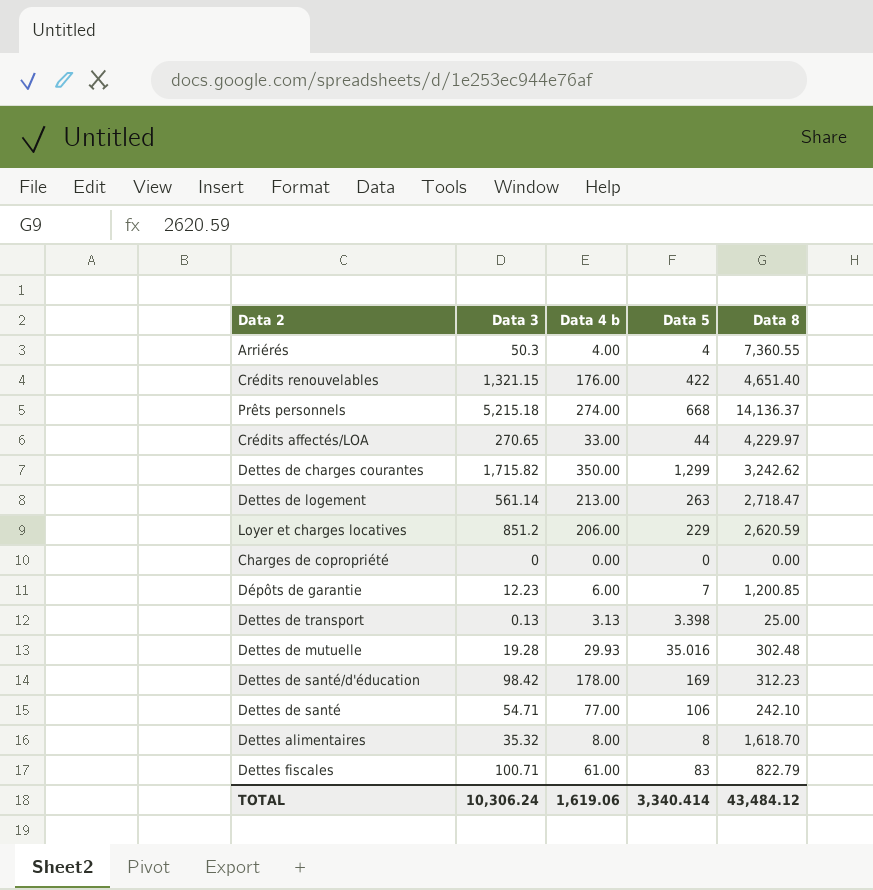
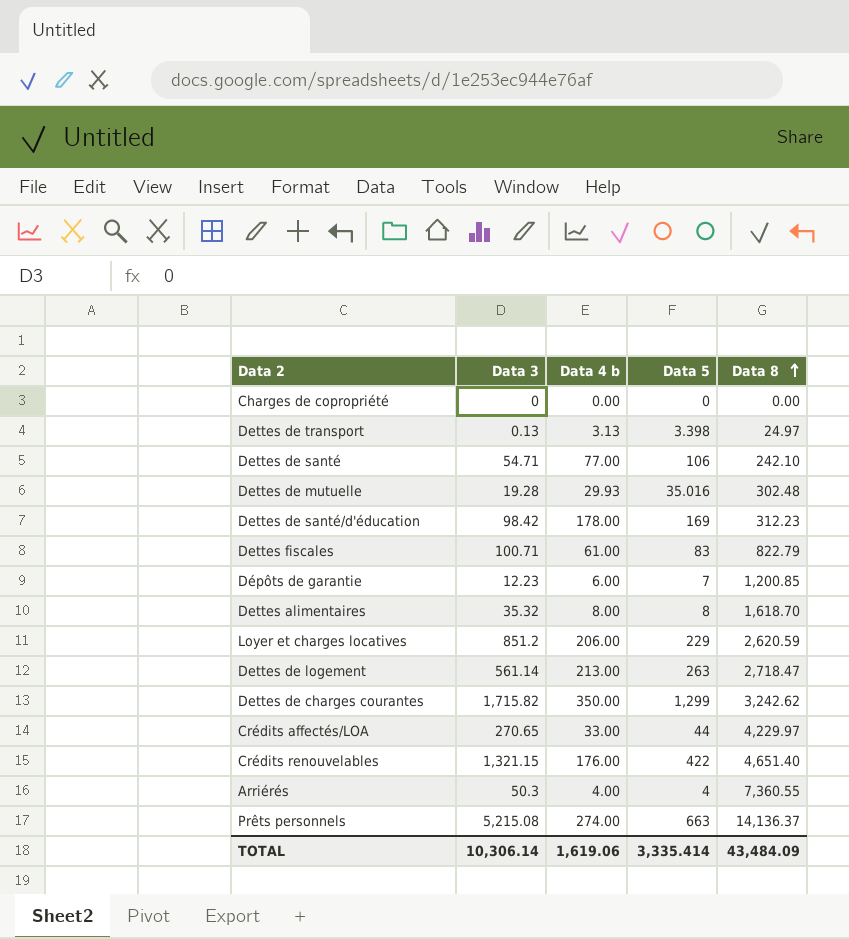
row order: none -> Data 8 ascending
Dettes de transport | Data 8: 25.00 -> 24.97
Prêts personnels | Data 3: 5,215.18 -> 5,215.08
Prêts personnels | Data 5: 668 -> 663
TOTAL | Data 3: 10,306.24 -> 10,306.14
TOTAL | Data 5: 3,340.414 -> 3,335.414
TOTAL | Data 8: 43,484.12 -> 43,484.09

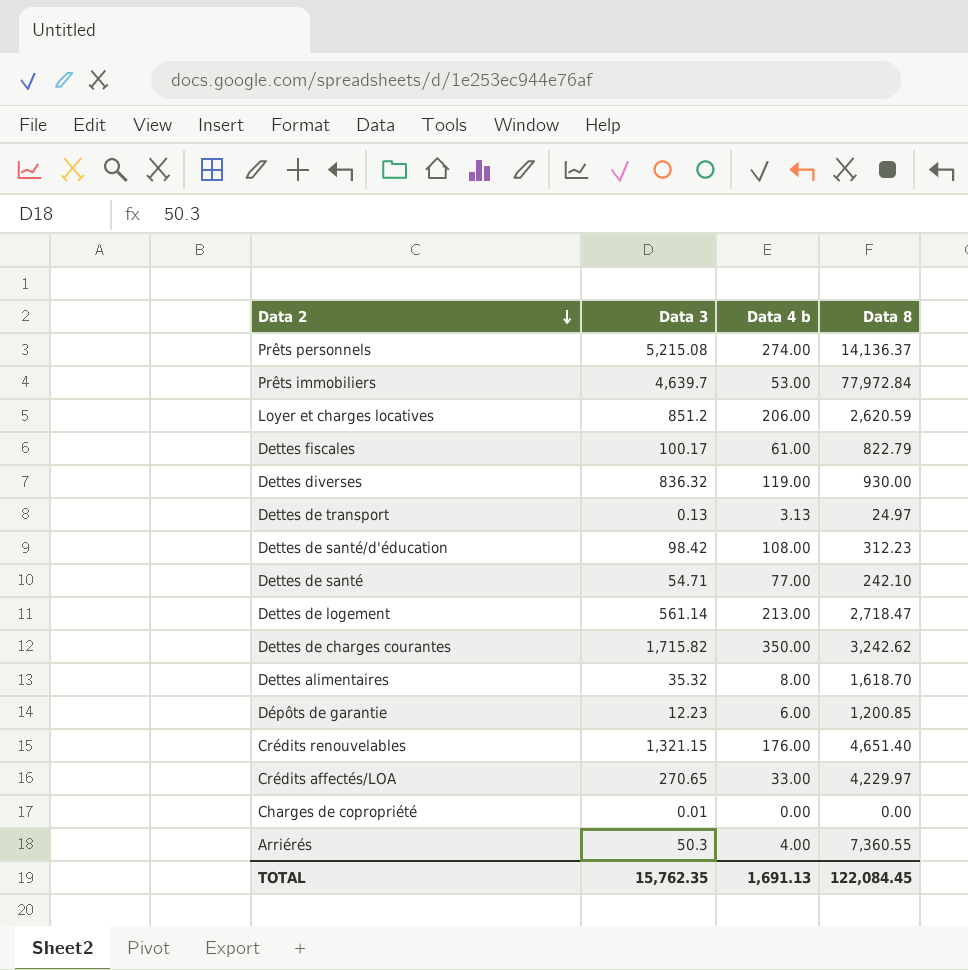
row order: Data 8 ascending -> Data 2 descending
column Data 5 | position: 4 -> none
row Dettes de mutuelle: 19.28 | 29.93 | 35.016 | 302.48 -> none
row Prêts immobiliers: none -> 4,639.7 | 53.00 | 77,972.84
Dettes fiscales | Data 3: 100.71 -> 100.17
row Dettes diverses: none -> 836.32 | 119.00 | 930.00
Dettes de santé/d'éducation | Data 4 b: 178.00 -> 108.00
Charges de copropriété | Data 3: 0 -> 0.01
TOTAL | Data 3: 10,306.14 -> 15,762.35
TOTAL | Data 4 b: 1,619.06 -> 1,691.13
TOTAL | Data 8: 43,484.09 -> 122,084.45

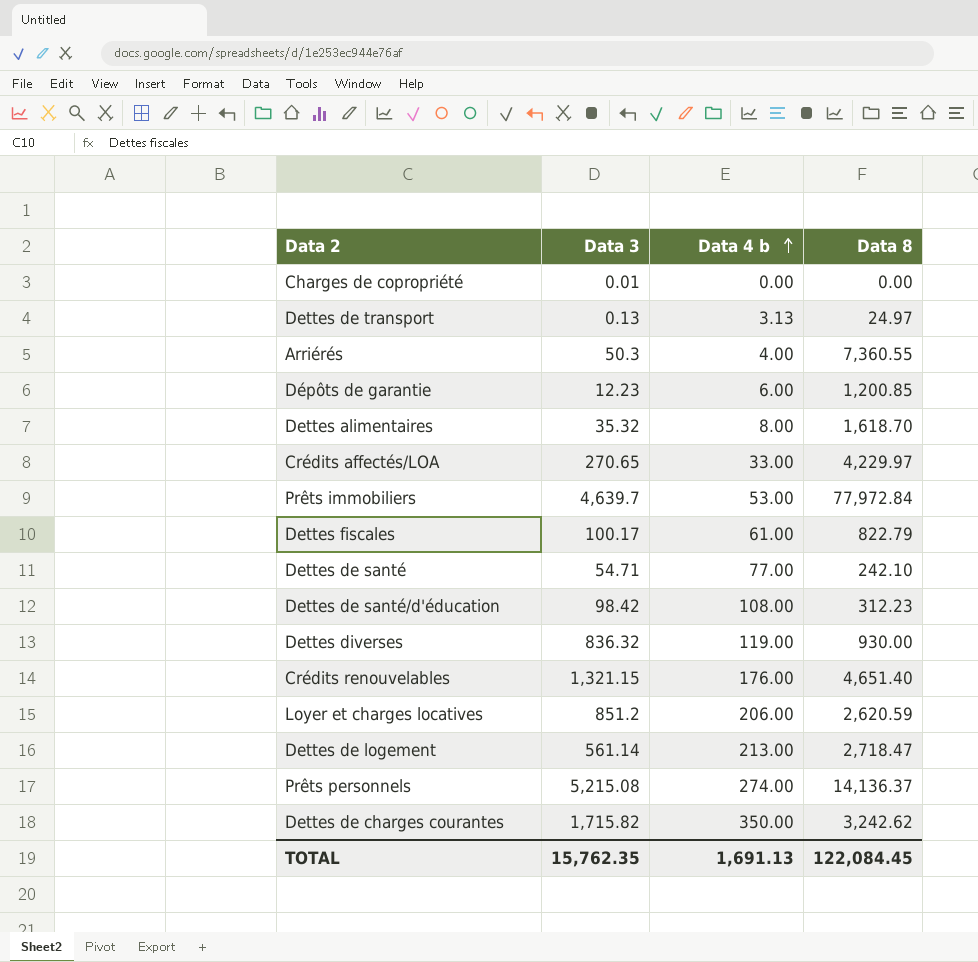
row order: Data 2 descending -> Data 4 b ascending

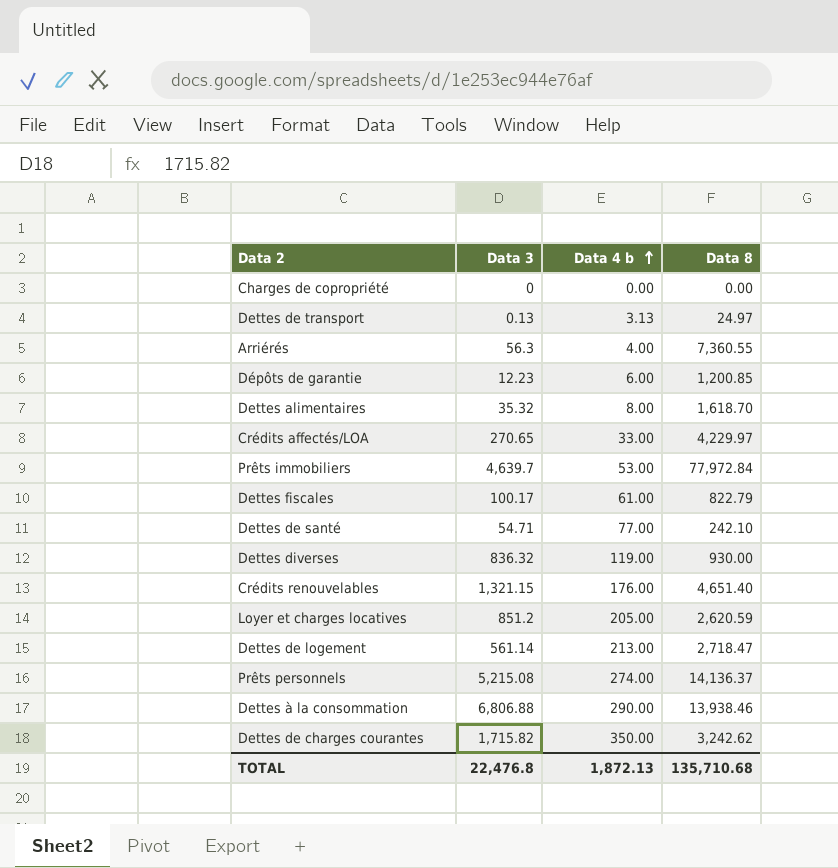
row Dettes de santé/d'éducation: 98.42 | 108.00 | 312.23 -> none
Charges de copropriété | Data 3: 0.01 -> 0
Arriérés | Data 3: 50.3 -> 56.3
Loyer et charges locatives | Data 4 b: 206.00 -> 205.00
row Dettes à la consommation: none -> 6,806.88 | 290.00 | 13,938.46
TOTAL | Data 3: 15,762.35 -> 22,476.8
TOTAL | Data 4 b: 1,691.13 -> 1,872.13
TOTAL | Data 8: 122,084.45 -> 135,710.68

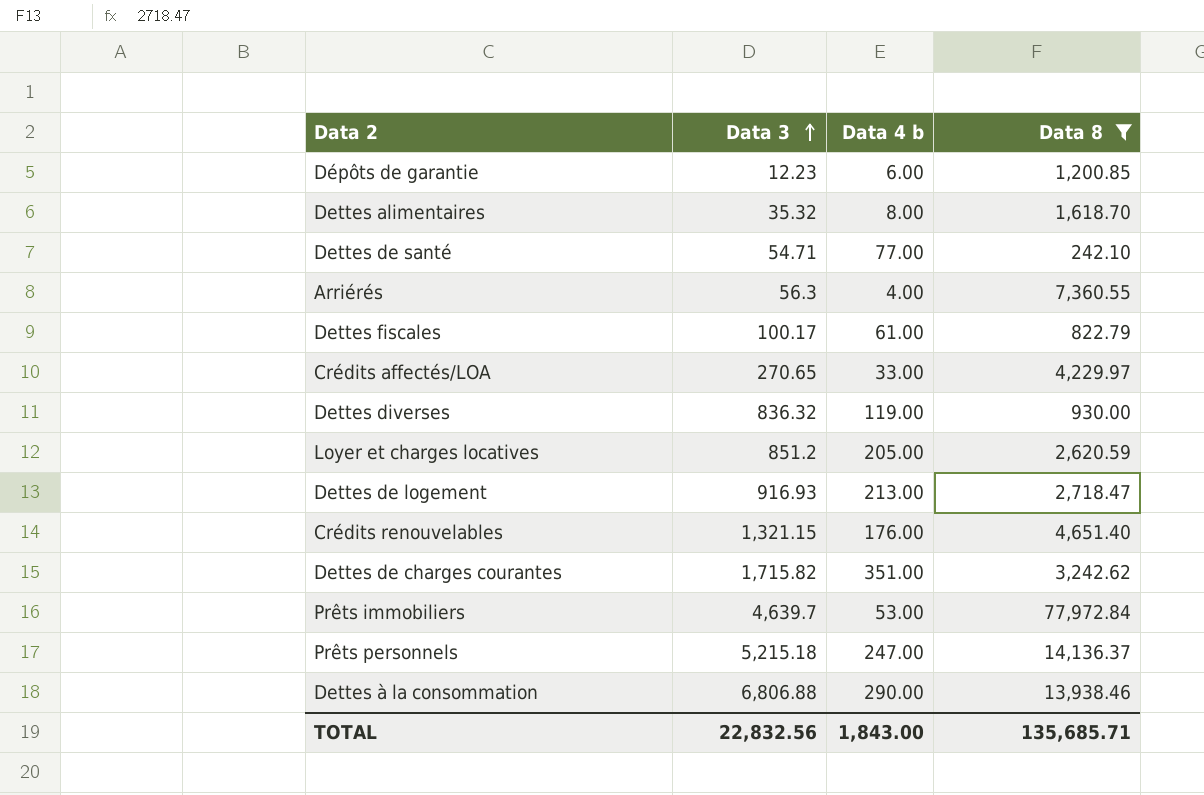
filter: none -> Data 8 >= 242.10
row order: Data 4 b ascending -> Data 3 ascending
Dettes de logement | Data 3: 561.14 -> 916.93
Dettes de charges courantes | Data 4 b: 350.00 -> 351.00
Prêts personnels | Data 3: 5,215.08 -> 5,215.18
Prêts personnels | Data 4 b: 274.00 -> 247.00
TOTAL | Data 3: 22,476.8 -> 22,832.56
TOTAL | Data 4 b: 1,872.13 -> 1,843.00
TOTAL | Data 8: 135,710.68 -> 135,685.71

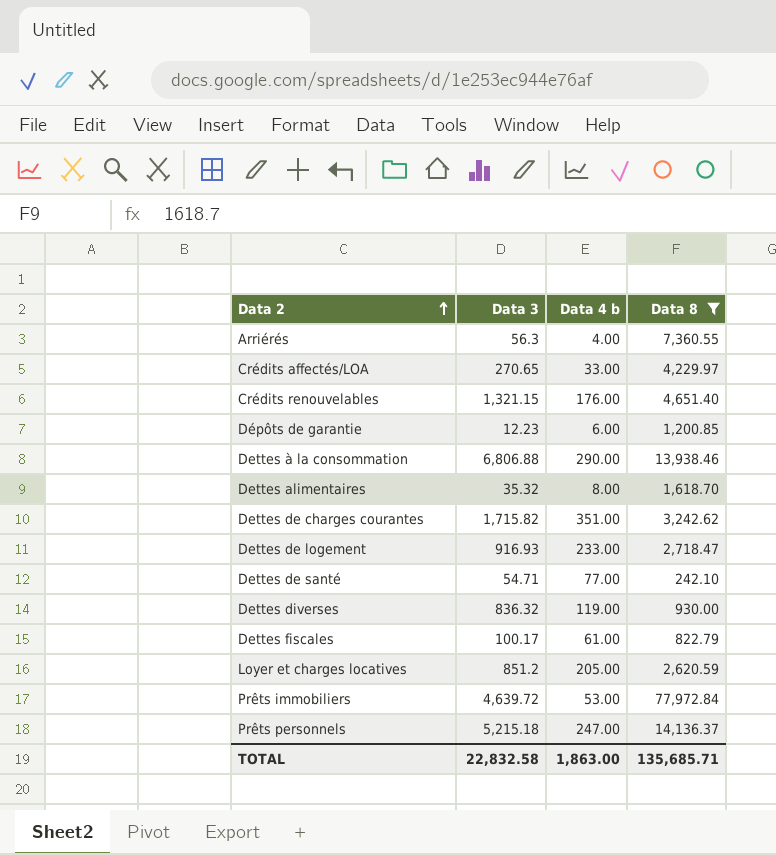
row order: Data 3 ascending -> Data 2 ascending
Dettes de logement | Data 4 b: 213.00 -> 233.00
Prêts immobiliers | Data 3: 4,639.7 -> 4,639.72
TOTAL | Data 3: 22,832.56 -> 22,832.58
TOTAL | Data 4 b: 1,843.00 -> 1,863.00

